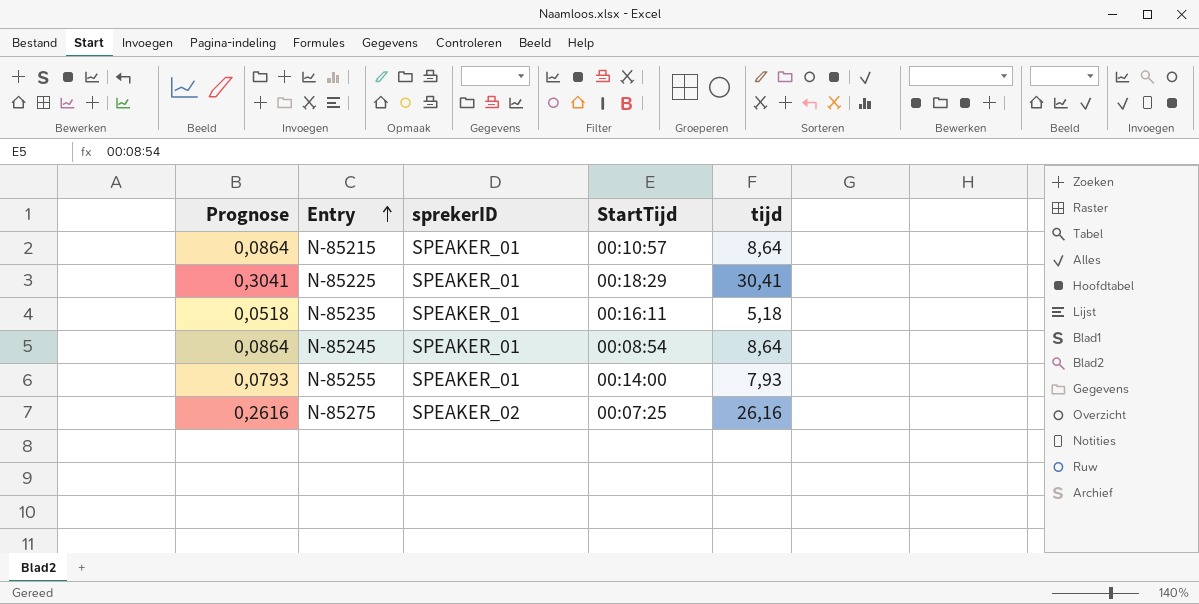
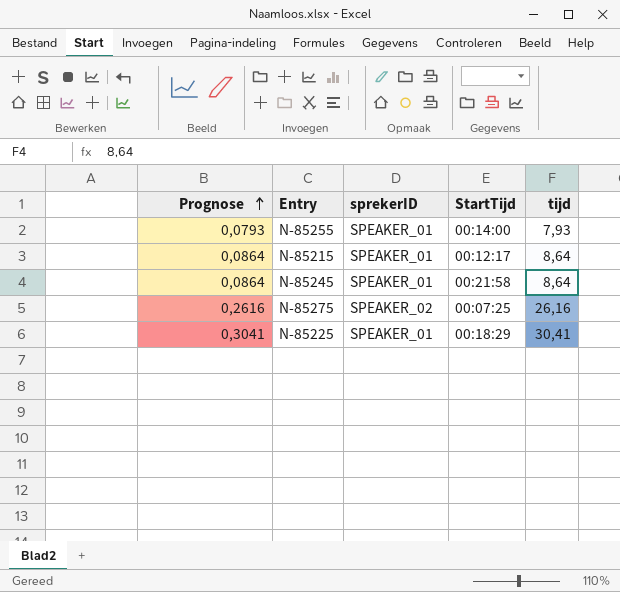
row order: Entry ascending -> Prognose ascending
row N-85235: 0,0518 | SPEAKER_01 | 00:16:11 | 5,18 -> none
N-85215 | StartTijd: 00:10:57 -> 00:12:17
N-85245 | StartTijd: 00:08:54 -> 00:21:58

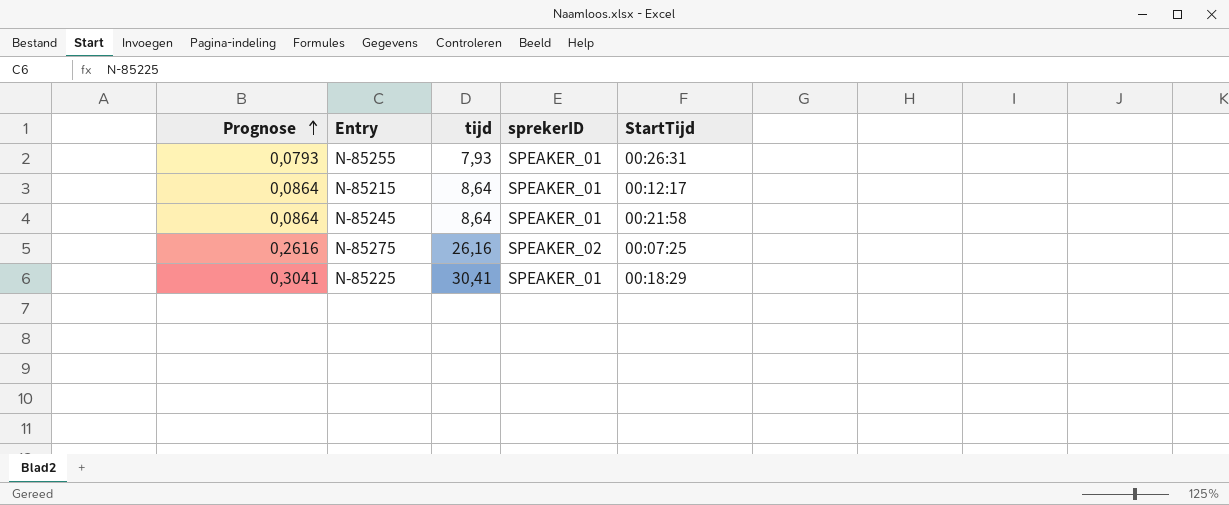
column tijd | position: 5 -> 3
N-85255 | StartTijd: 00:14:00 -> 00:26:31

